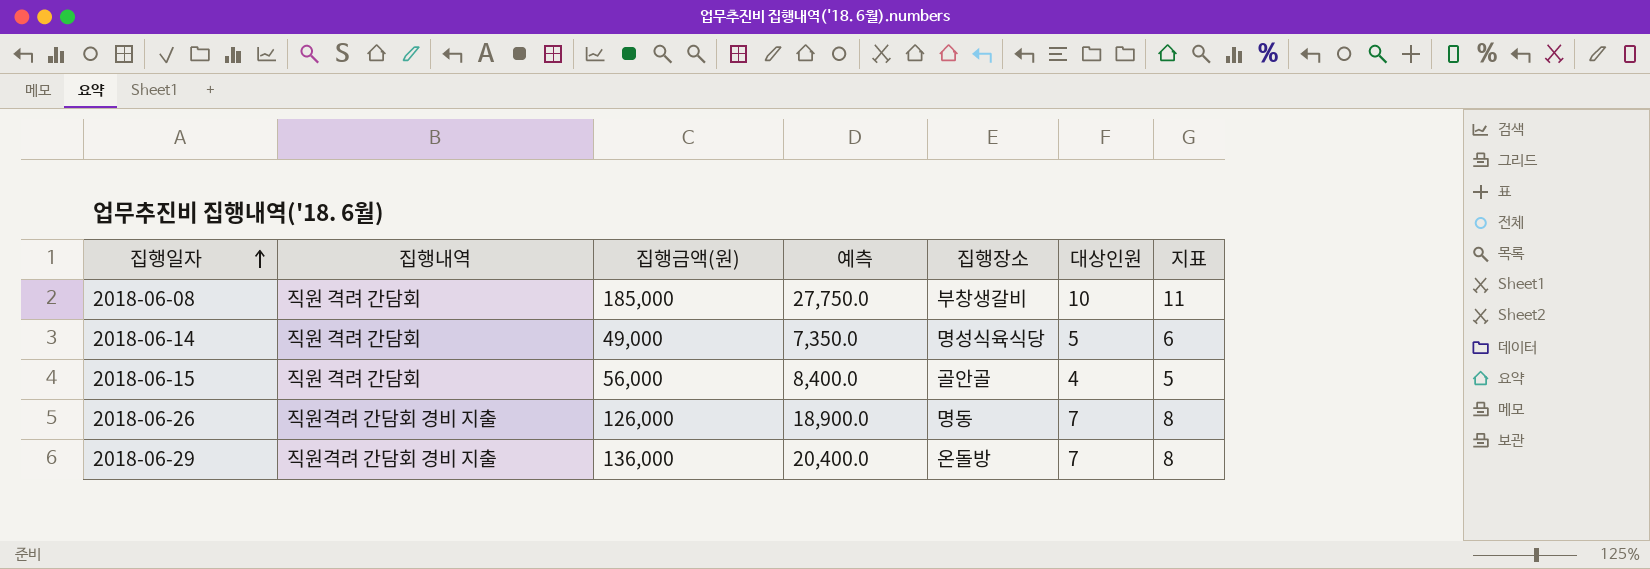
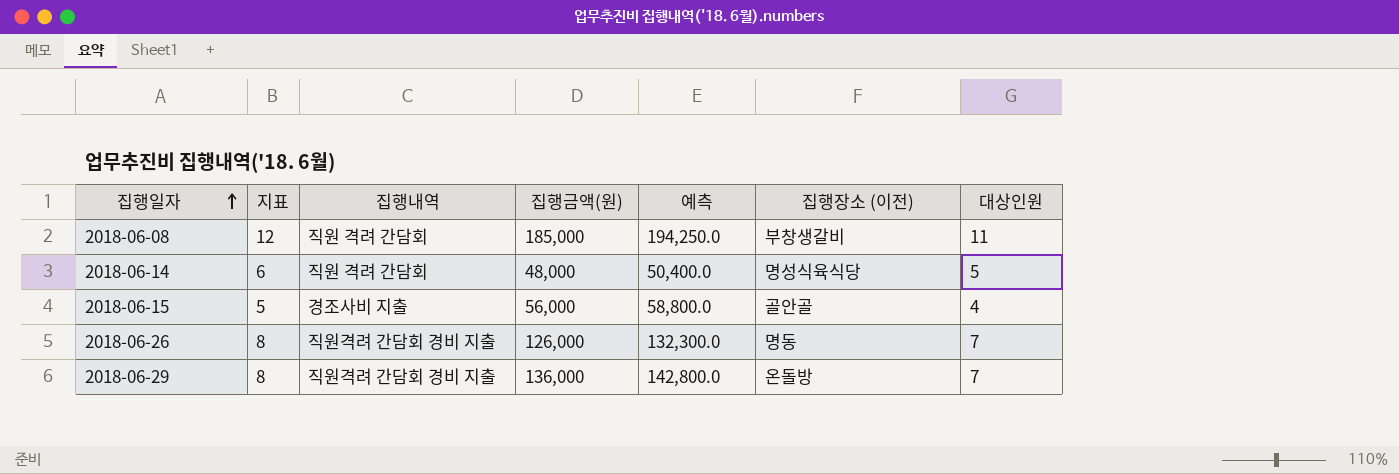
column 지표 | position: 7 -> 2
column 예측 | formula: [집행금액(원)] * 0.15 -> [집행금액(원)] * 1.05
column name: 집행장소 -> 집행장소 (이전)
2018-06-08 | 지표: 11 -> 12
2018-06-08 | 대상인원: 10 -> 11
2018-06-14 | 집행금액(원): 49,000 -> 48,000
2018-06-15 | 집행내역: 직원 격려 간담회 -> 경조사비 지출

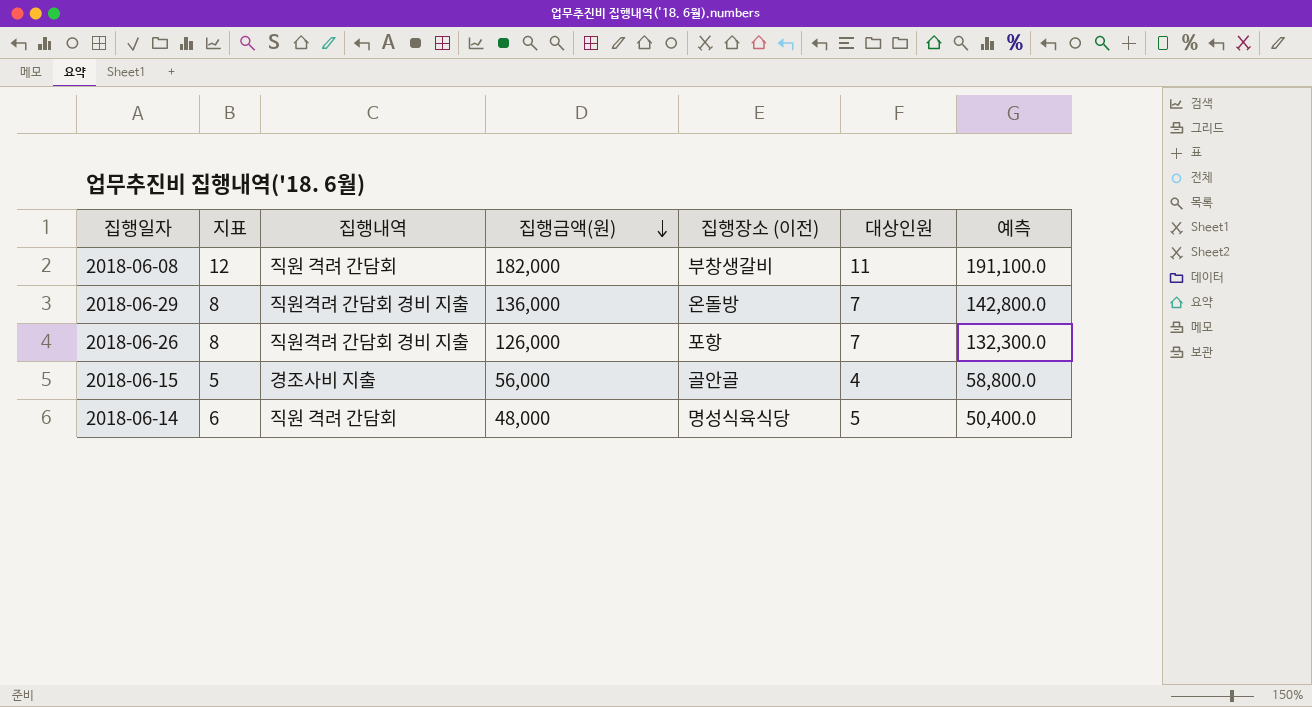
row order: 집행일자 ascending -> 집행금액(원) descending
column 예측 | position: 5 -> 7
2018-06-08 | 집행금액(원): 185,000 -> 182,000
2018-06-08 | 예측: 194,250.0 -> 191,100.0
2018-06-26 | 집행장소 (이전): 명동 -> 포항

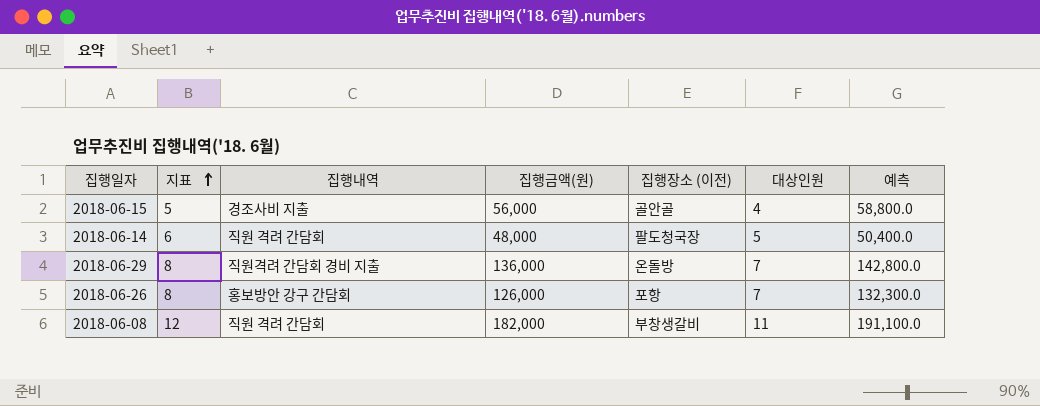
row order: 집행금액(원) descending -> 지표 ascending
2018-06-14 | 집행장소 (이전): 명성식육식당 -> 팔도청국장
2018-06-26 | 집행내역: 직원격려 간담회 경비 지출 -> 홍보방안 강구 간담회

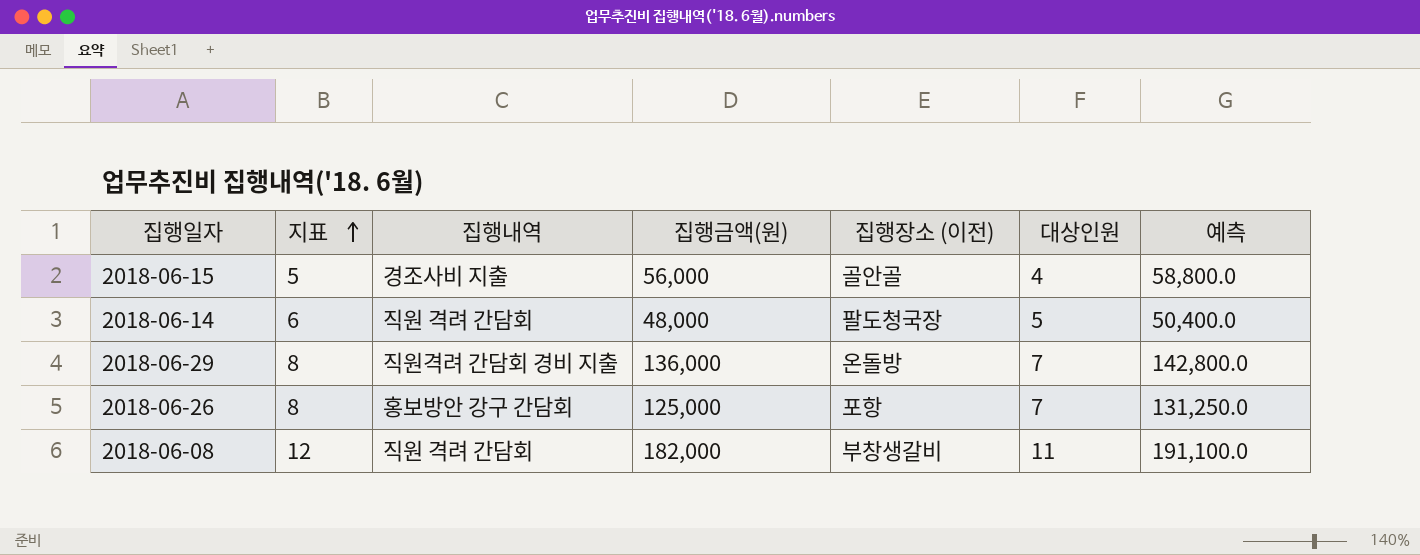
2018-06-26 | 집행금액(원): 126,000 -> 125,000
2018-06-26 | 예측: 132,300.0 -> 131,250.0

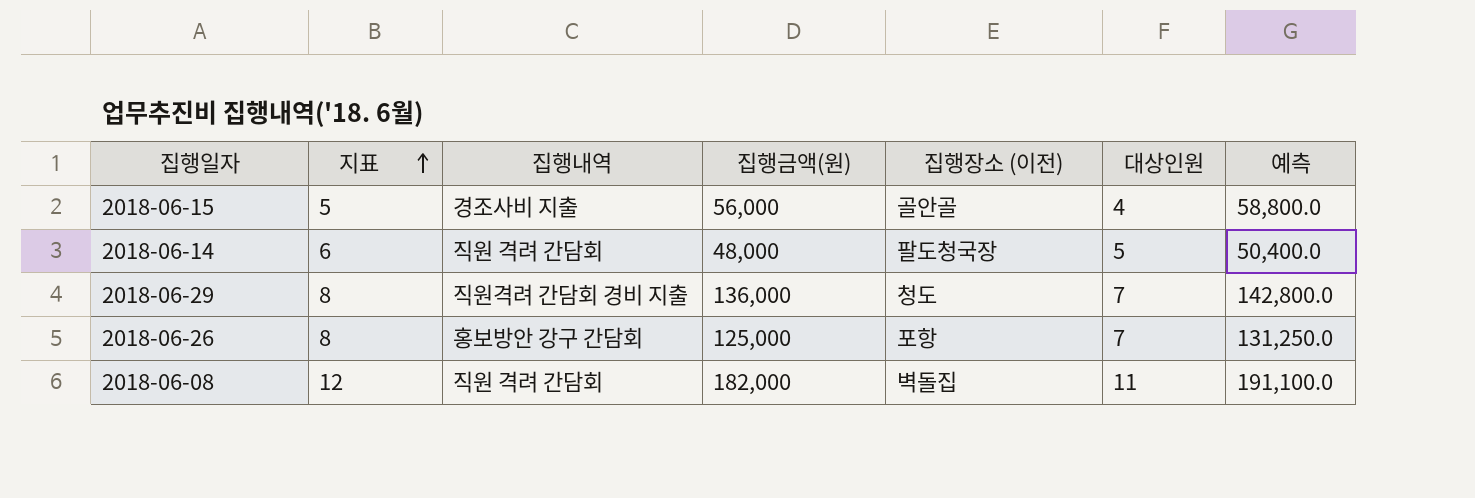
2018-06-29 | 집행장소 (이전): 온돌방 -> 청도
2018-06-08 | 집행장소 (이전): 부창생갈비 -> 벽돌집

